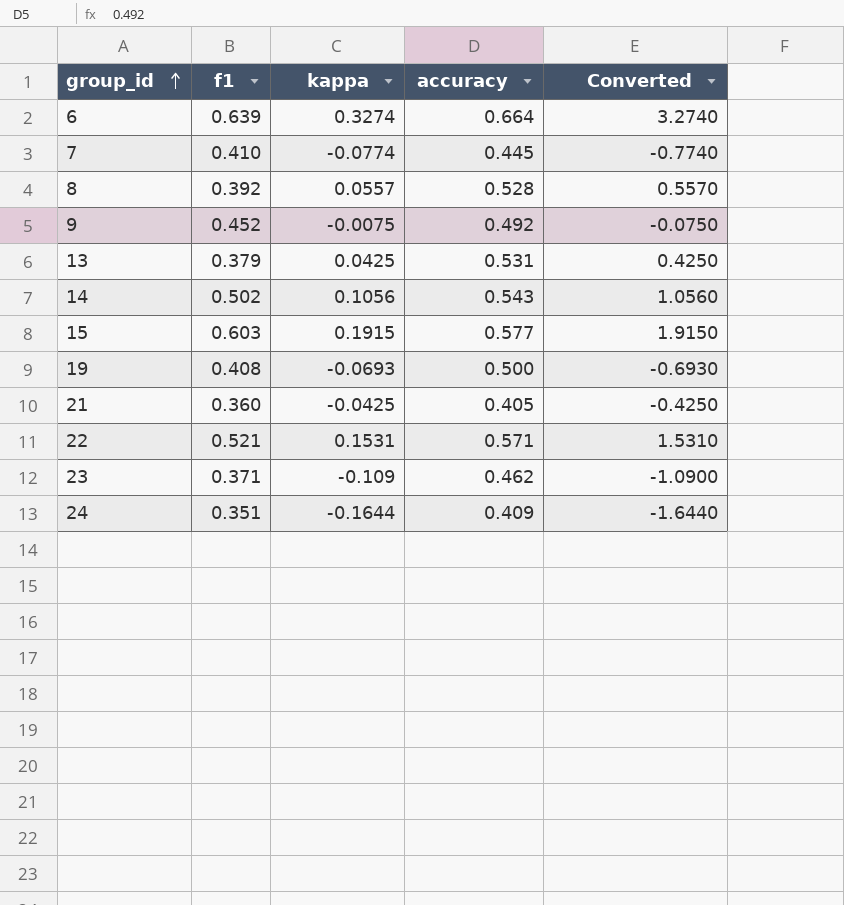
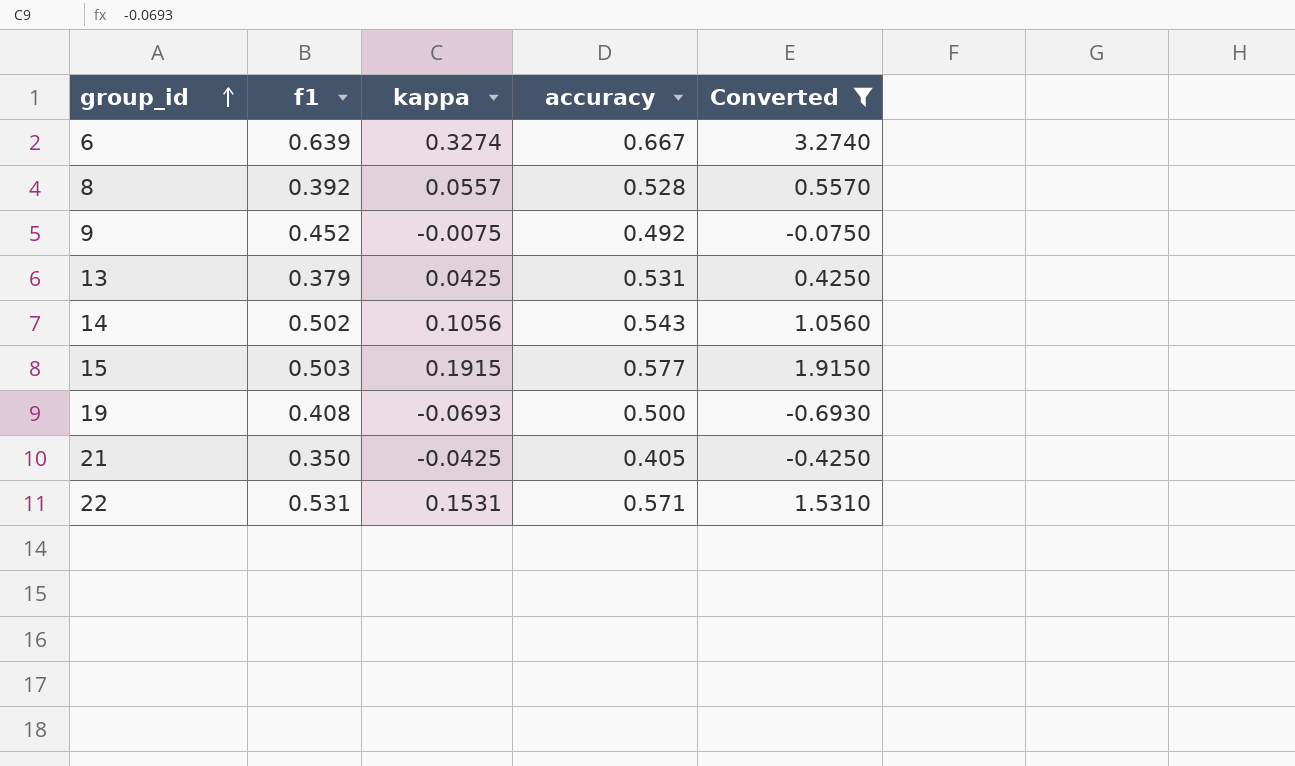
filter: none -> Converted >= -0.6930
6 | accuracy: 0.664 -> 0.667
15 | f1: 0.603 -> 0.503
21 | f1: 0.360 -> 0.350
22 | f1: 0.521 -> 0.531

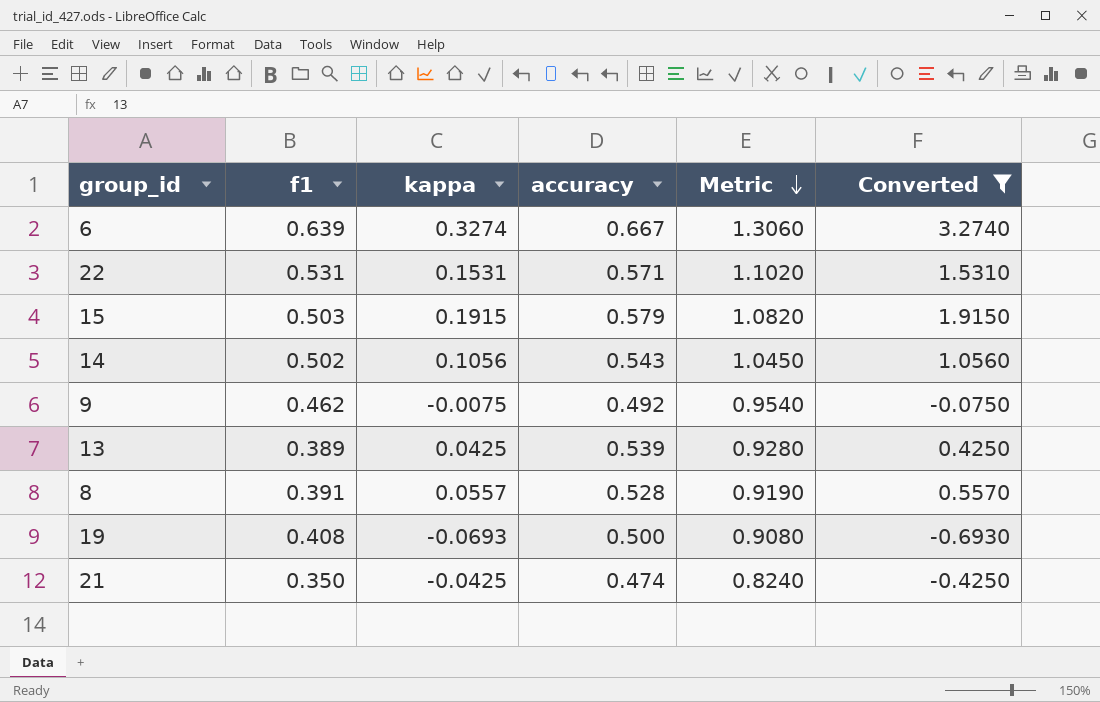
row order: group_id ascending -> Metric descending
column Metric | formula: none -> [f1] + [accuracy]
15 | accuracy: 0.577 -> 0.579
9 | f1: 0.452 -> 0.462
13 | f1: 0.379 -> 0.389
13 | accuracy: 0.531 -> 0.539
8 | f1: 0.392 -> 0.391
21 | accuracy: 0.405 -> 0.474

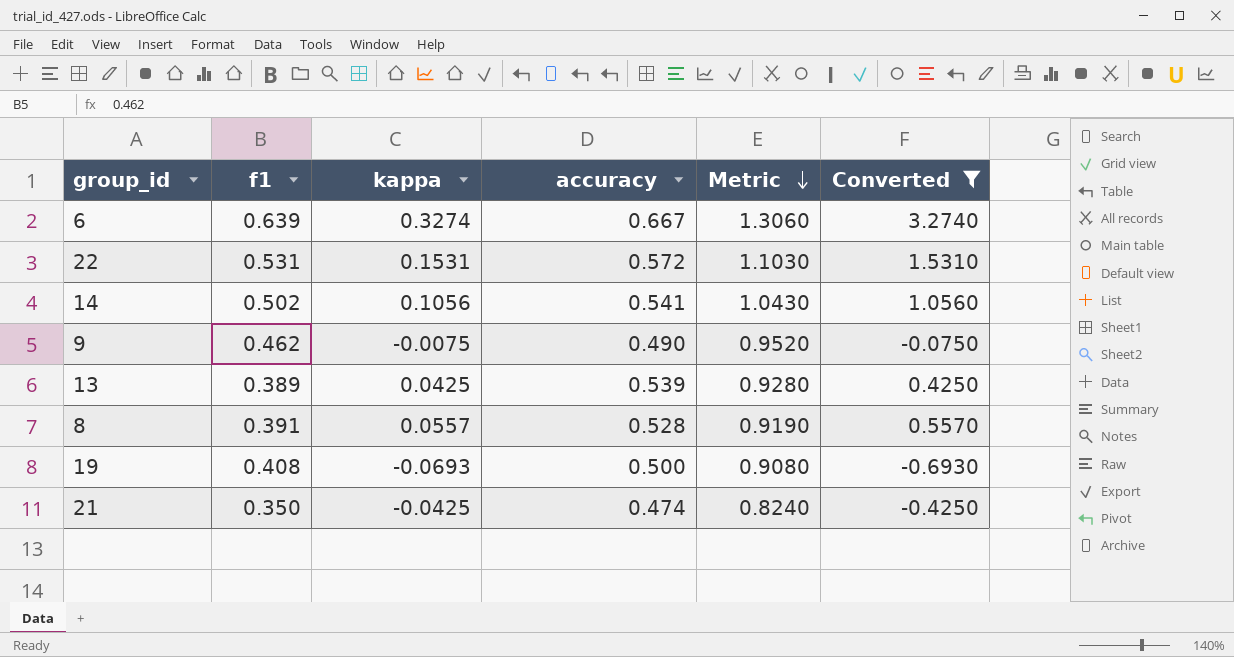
row 15: 0.503 | 0.1915 | 0.579 | 1.0820 | 1.9150 -> none
22 | accuracy: 0.571 -> 0.572
22 | Metric: 1.1020 -> 1.1030
14 | accuracy: 0.543 -> 0.541
14 | Metric: 1.0450 -> 1.0430
9 | accuracy: 0.492 -> 0.490
9 | Metric: 0.9540 -> 0.9520

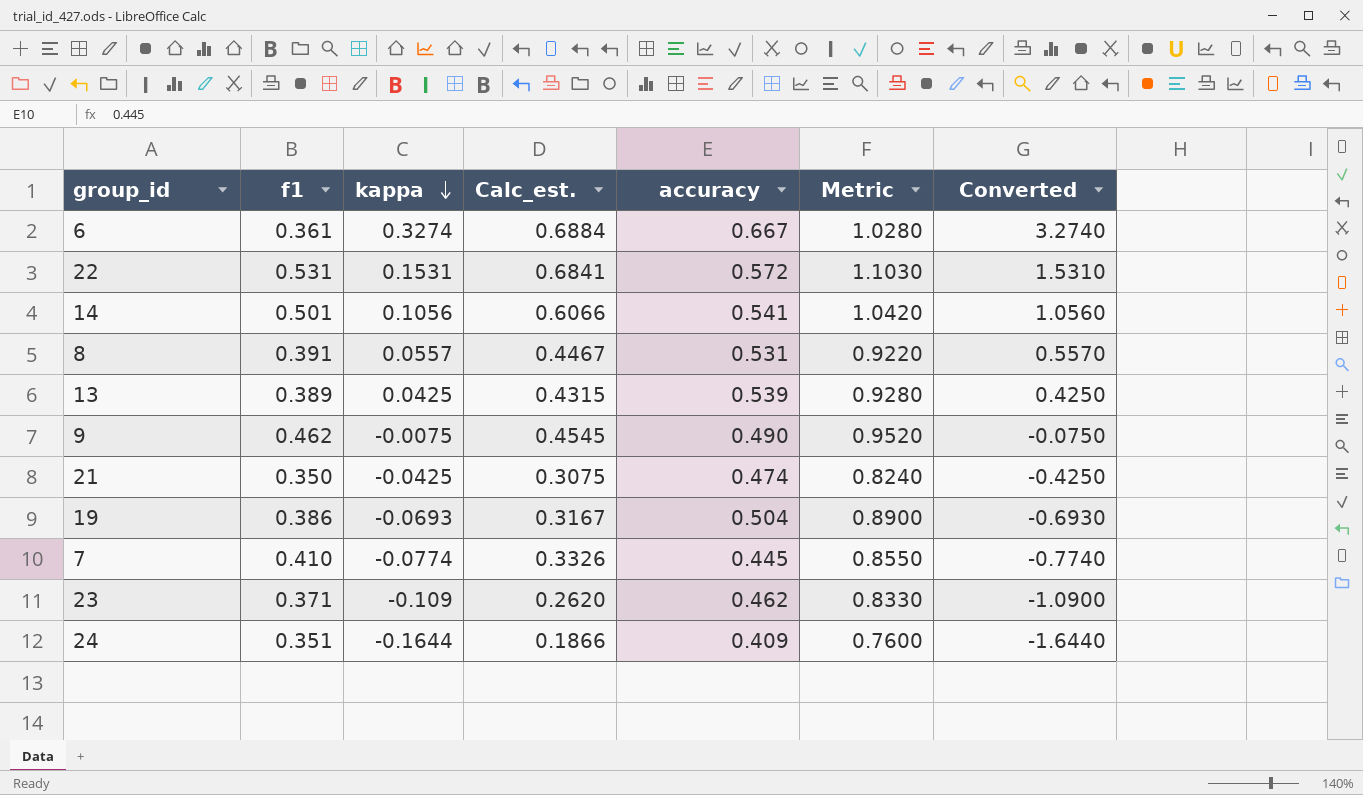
filter: Converted >= -0.6930 -> none
row order: Metric descending -> kappa descending
column Calc_est. | formula: none -> [f1] + [kappa]
6 | f1: 0.639 -> 0.361
6 | Metric: 1.3060 -> 1.0280
14 | f1: 0.502 -> 0.501
14 | Metric: 1.0430 -> 1.0420
8 | accuracy: 0.528 -> 0.531
8 | Metric: 0.9190 -> 0.9220
19 | f1: 0.408 -> 0.386
19 | accuracy: 0.500 -> 0.504
19 | Metric: 0.9080 -> 0.8900

